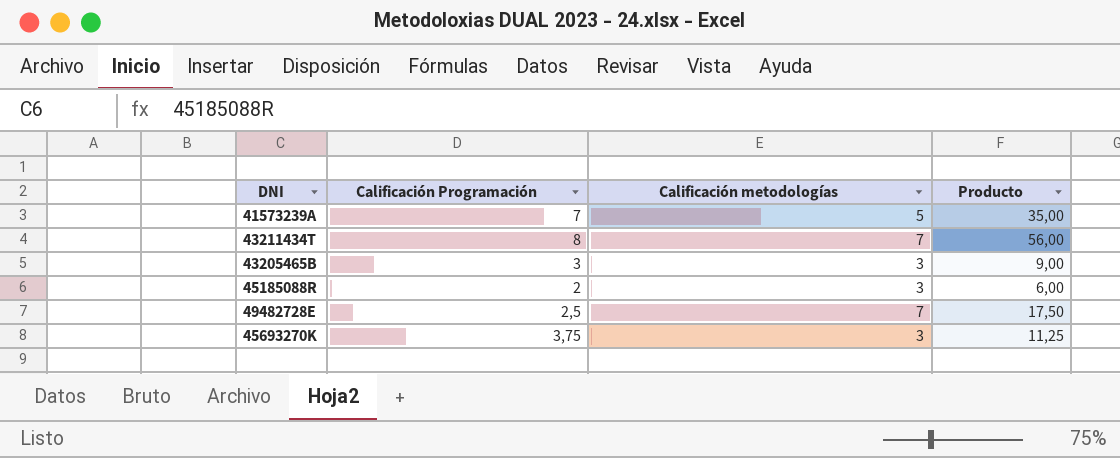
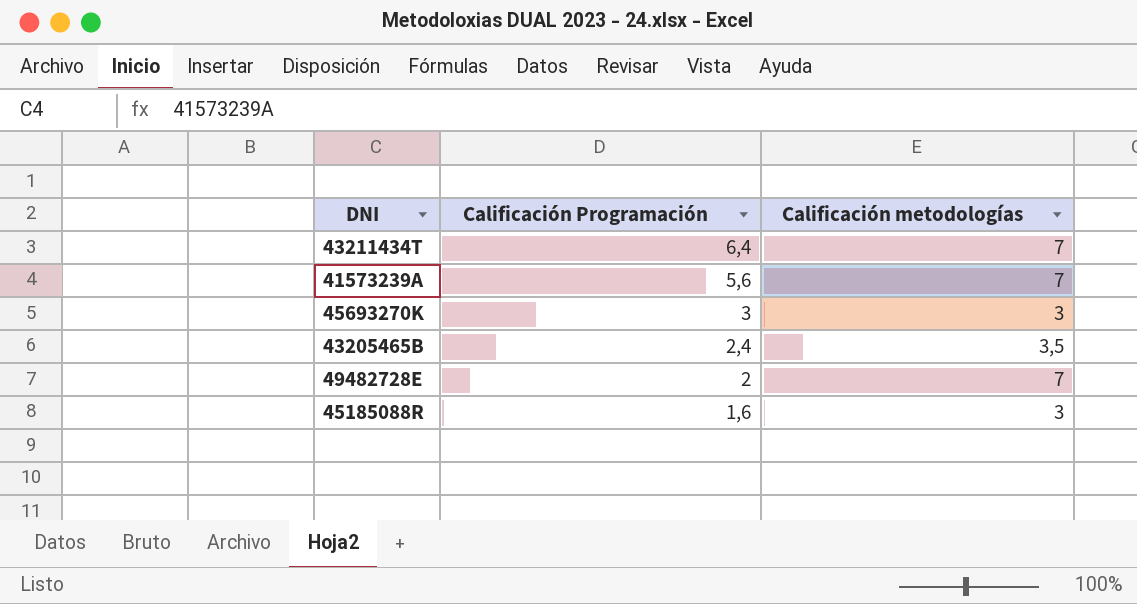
row order: none -> Calificación Programación descending
column Producto | formula: [Calificación Programación] * [Calificación metodologías] -> none
43211434T | Calificación Programación: 8 -> 6,4
41573239A | Calificación Programación: 7 -> 5,6
41573239A | Calificación metodologías: 5 -> 7
45693270K | Calificación Programación: 3,75 -> 3
43205465B | Calificación Programación: 3 -> 2,4
43205465B | Calificación metodologías: 3 -> 3,5
49482728E | Calificación Programación: 2,5 -> 2
45185088R | Calificación Programación: 2 -> 1,6

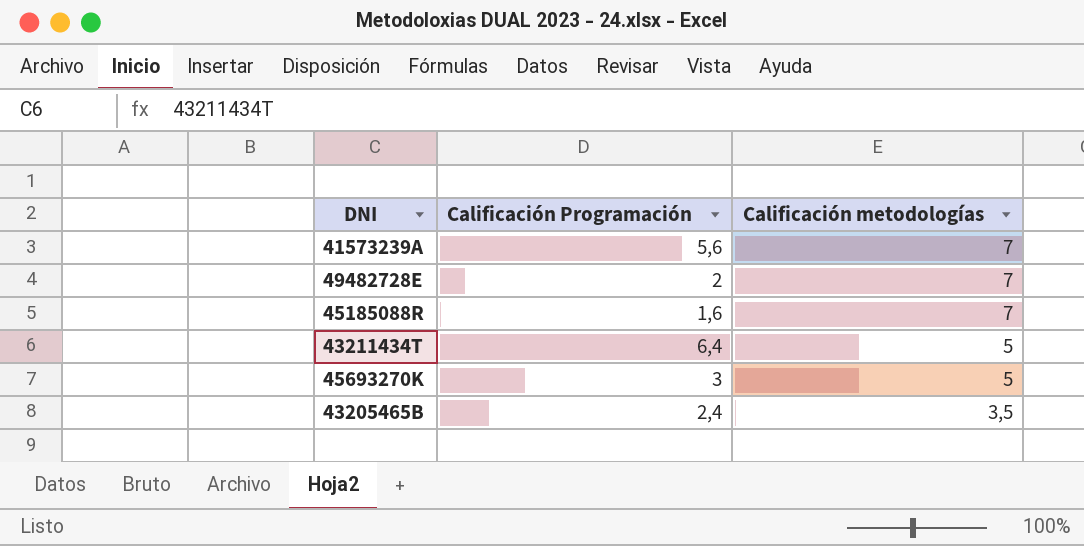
row order: Calificación Programación descending -> Calificación metodologías descending
45185088R | Calificación metodologías: 3 -> 7
43211434T | Calificación metodologías: 7 -> 5
45693270K | Calificación metodologías: 3 -> 5

